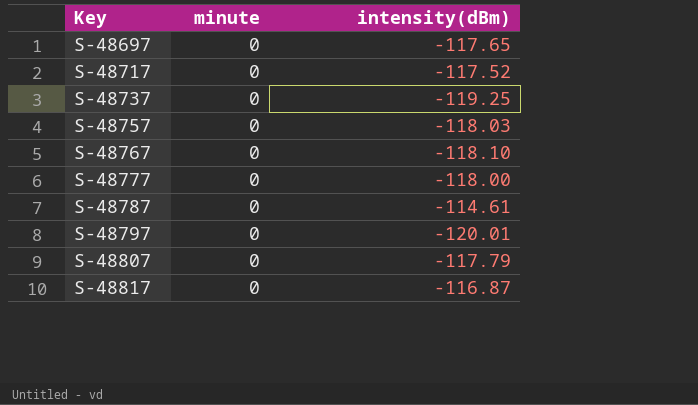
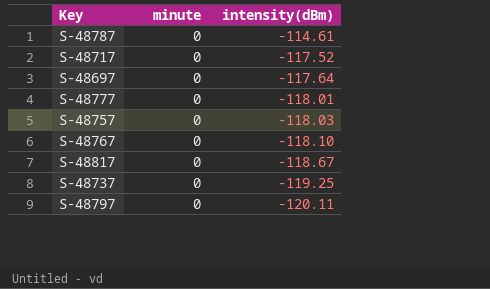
row order: Key ascending -> intensity(dBm) descending
row S-48807: 0 | -117.79 -> none
S-48697 | intensity(dBm): -117.65 -> -117.64
S-48777 | intensity(dBm): -118.00 -> -118.01
S-48817 | intensity(dBm): -116.87 -> -118.67
S-48797 | intensity(dBm): -120.01 -> -120.11

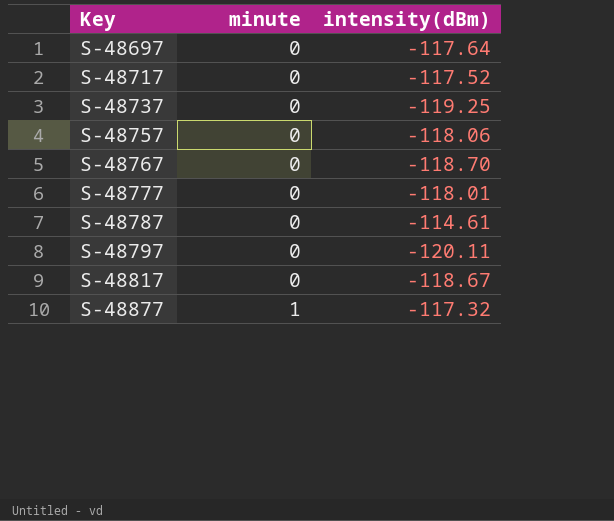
row order: intensity(dBm) descending -> Key ascending
S-48757 | intensity(dBm): -118.03 -> -118.06
S-48767 | intensity(dBm): -118.10 -> -118.70
row S-48877: none -> 1 | -117.32

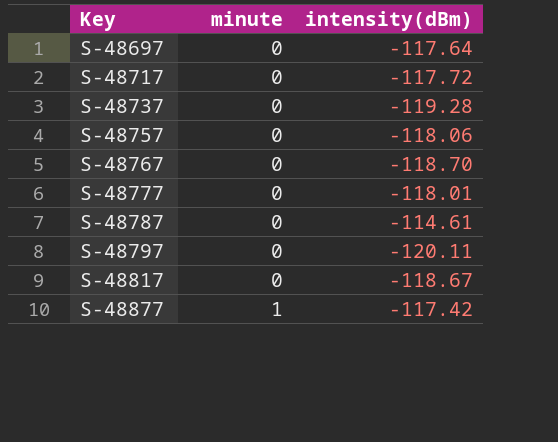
S-48717 | intensity(dBm): -117.52 -> -117.72
S-48737 | intensity(dBm): -119.25 -> -119.28
S-48877 | intensity(dBm): -117.32 -> -117.42

